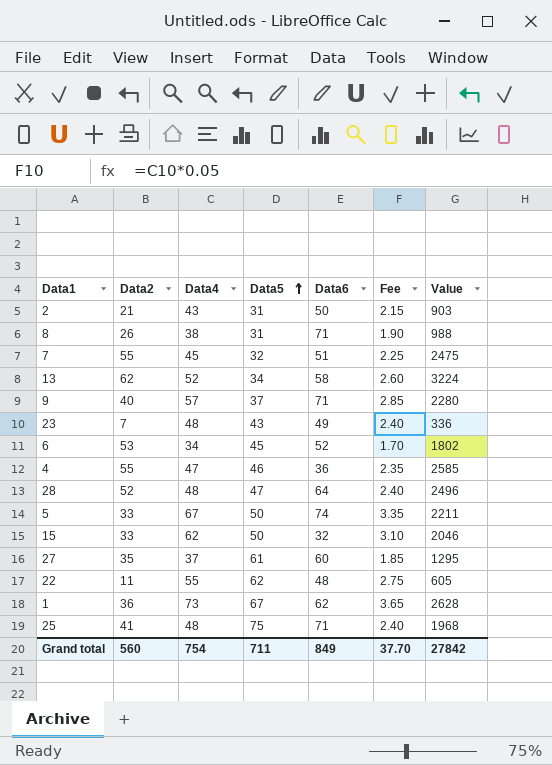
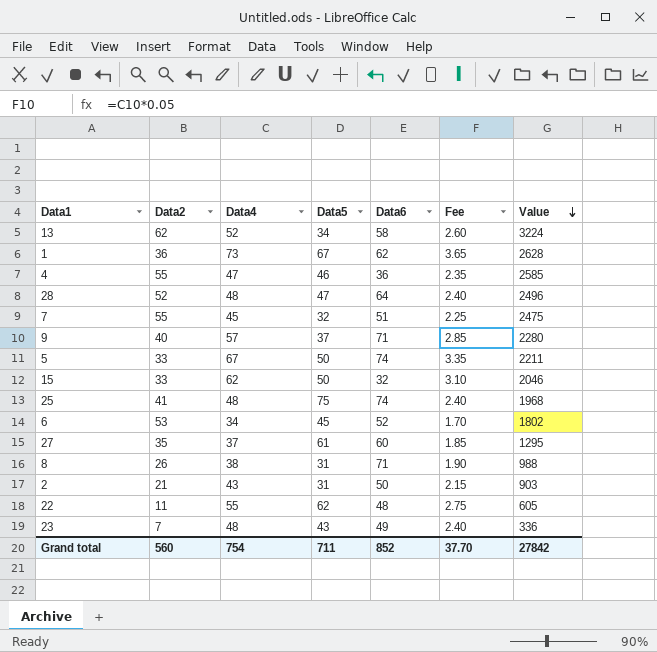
row order: Data5 ascending -> Value descending
25 | Data6: 71 -> 74
Grand total | Data6: 849 -> 852

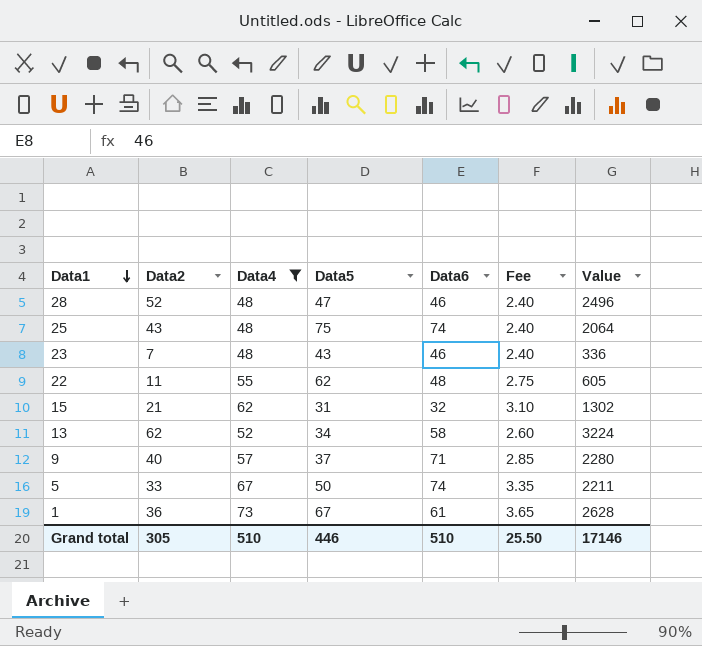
filter: none -> Data4 >= 48
row order: Value descending -> Data1 descending
28 | Data6: 64 -> 46
25 | Data2: 41 -> 43
25 | Value: 1968 -> 2064
23 | Data6: 49 -> 46
15 | Data2: 33 -> 21
15 | Data5: 50 -> 31
15 | Value: 2046 -> 1302
1 | Data6: 62 -> 61
Grand total | Data2: 560 -> 305
Grand total | Data4: 754 -> 510
Grand total | Data5: 711 -> 446
Grand total | Data6: 852 -> 510
Grand total | Fee: 37.70 -> 25.50
Grand total | Value: 27842 -> 17146

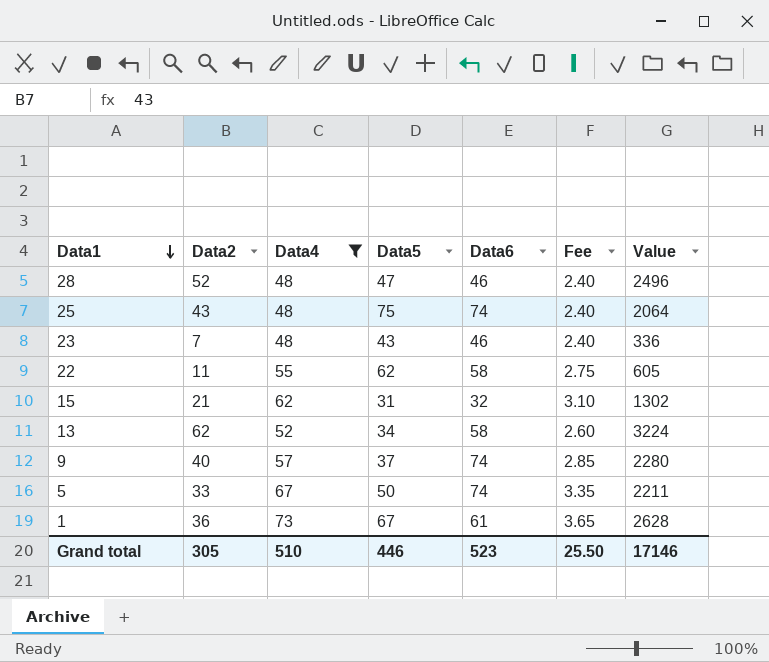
22 | Data6: 48 -> 58
9 | Data6: 71 -> 74
Grand total | Data6: 510 -> 523

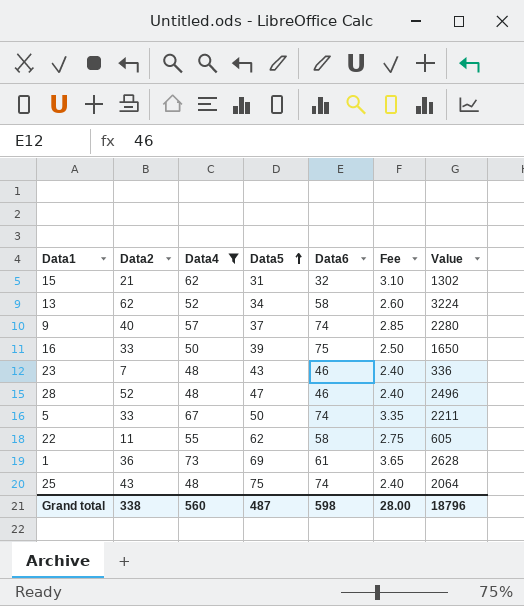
row order: Data1 descending -> Data5 ascending
row 16: none -> 33 | 50 | 39 | 75 | 2.50 | 1650
1 | Data5: 67 -> 69
Grand total | Data2: 305 -> 338
Grand total | Data4: 510 -> 560
Grand total | Data5: 446 -> 487
Grand total | Data6: 523 -> 598
Grand total | Fee: 25.50 -> 28.00
Grand total | Value: 17146 -> 18796

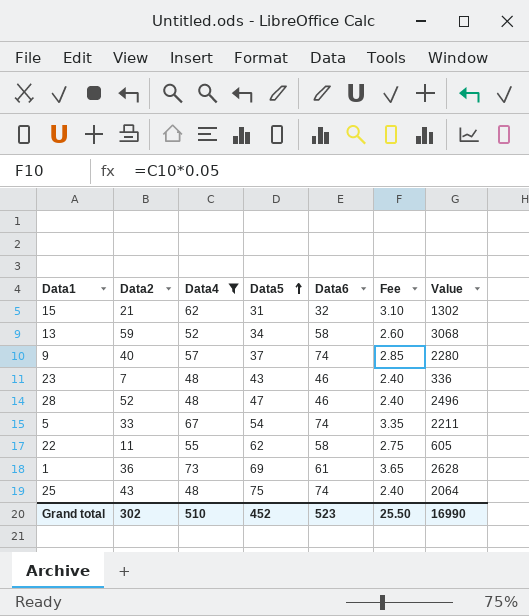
row 16: 33 | 50 | 39 | 75 | 2.50 | 1650 -> none
13 | Data2: 62 -> 59
13 | Value: 3224 -> 3068
5 | Data5: 50 -> 54
Grand total | Data2: 338 -> 302
Grand total | Data4: 560 -> 510
Grand total | Data5: 487 -> 452
Grand total | Data6: 598 -> 523
Grand total | Fee: 28.00 -> 25.50
Grand total | Value: 18796 -> 16990

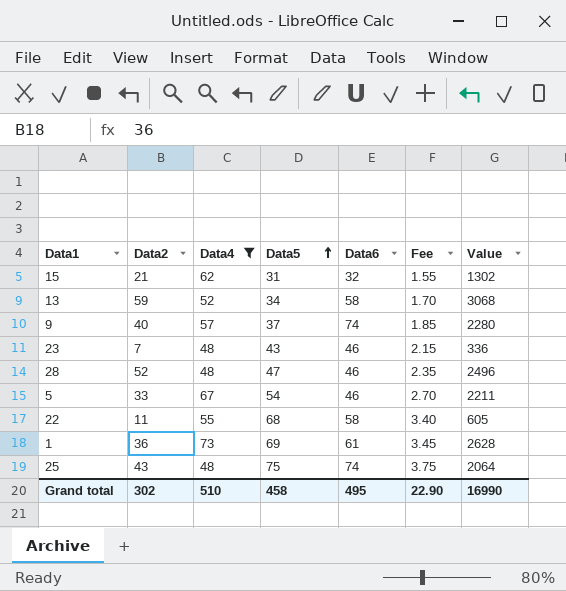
column Fee | formula: [Data4] * 0.05 -> [Data5] * 0.05
5 | Data6: 74 -> 46
22 | Data5: 62 -> 68
Grand total | Data5: 452 -> 458
Grand total | Data6: 523 -> 495
Grand total | Fee: 25.50 -> 22.90

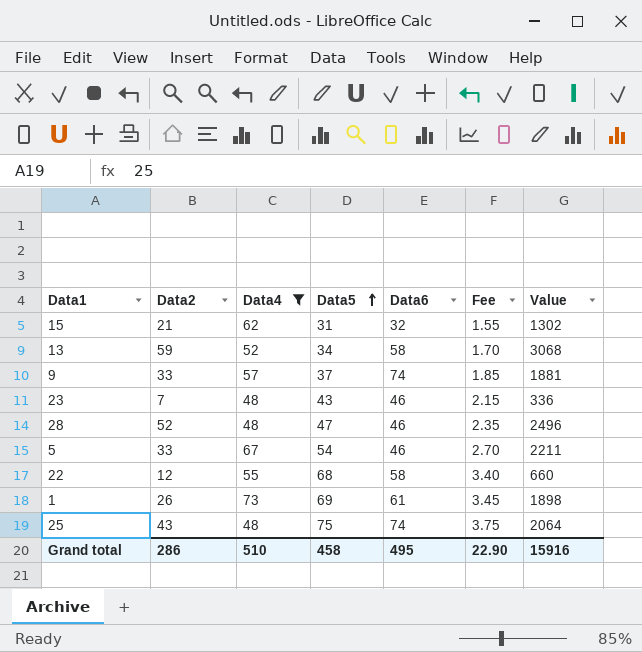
9 | Data2: 40 -> 33
9 | Value: 2280 -> 1881
22 | Data2: 11 -> 12
22 | Value: 605 -> 660
1 | Data2: 36 -> 26
1 | Value: 2628 -> 1898
Grand total | Data2: 302 -> 286
Grand total | Value: 16990 -> 15916

